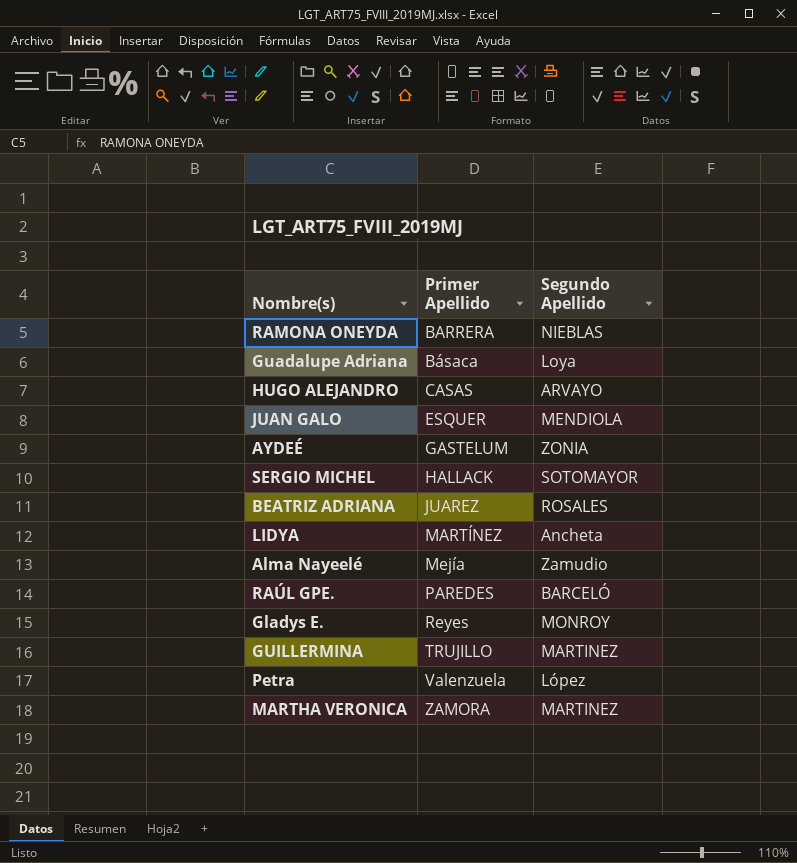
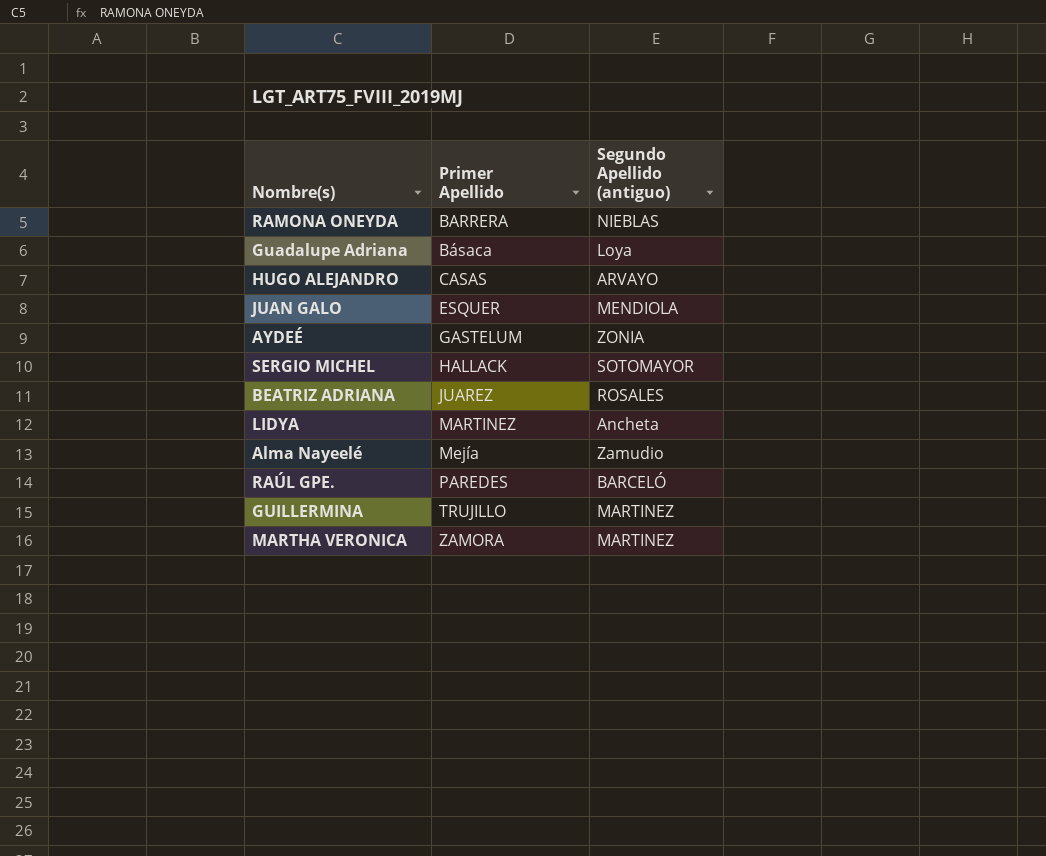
column name: Segundo Apellido -> Segundo Apellido (antiguo)
row Gladys E.: Reyes | MONROY -> none
row Petra: Valenzuela | López -> none
LIDYA | Primer Apellido: MARTÍNEZ -> MARTINEZ

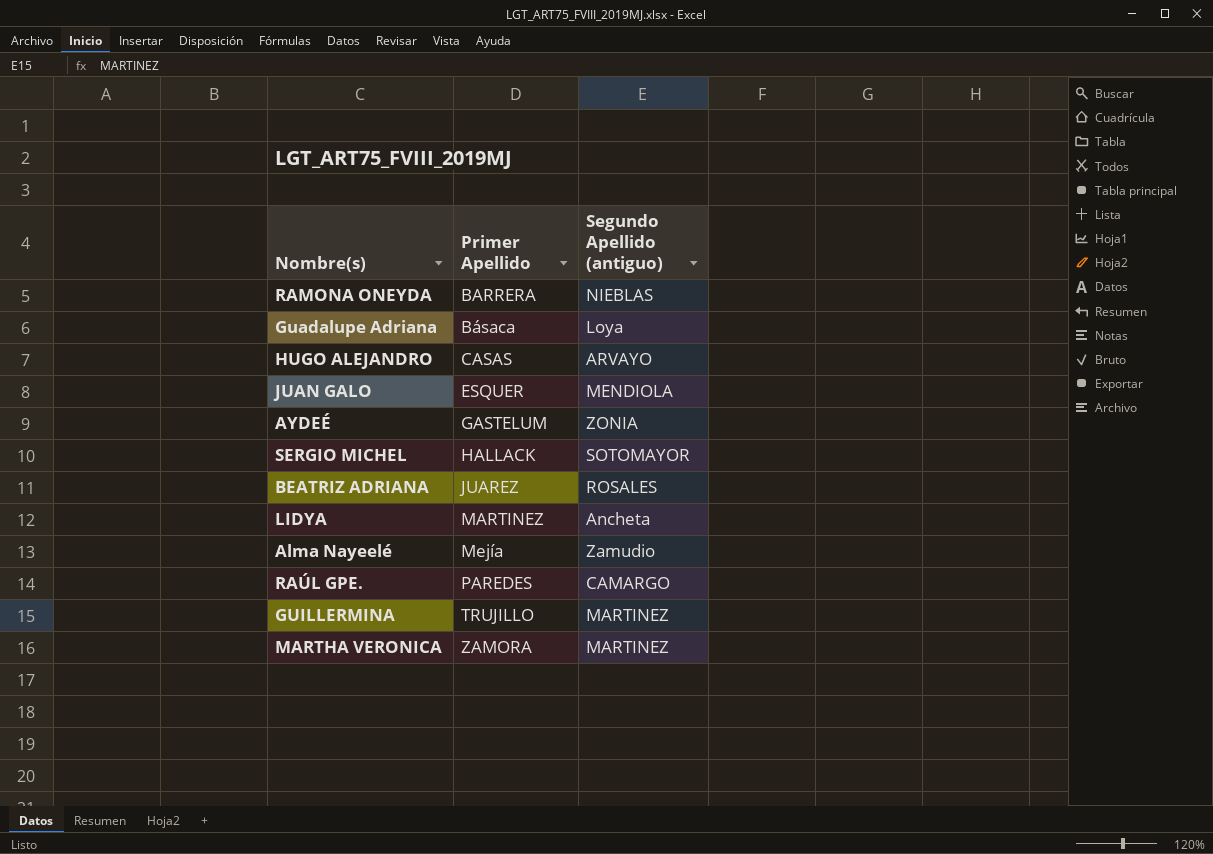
RAÚL GPE. | Segundo Apellido (antiguo): BARCELÓ -> CAMARGO

